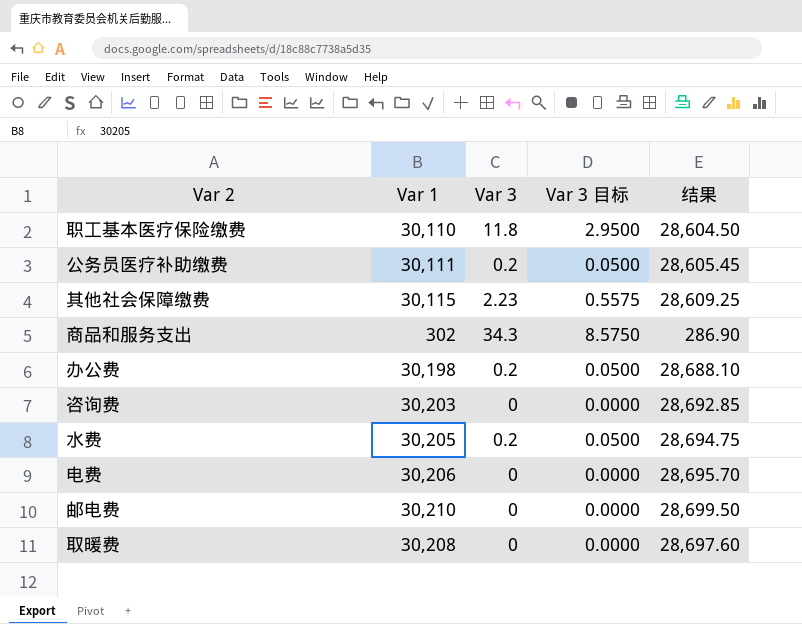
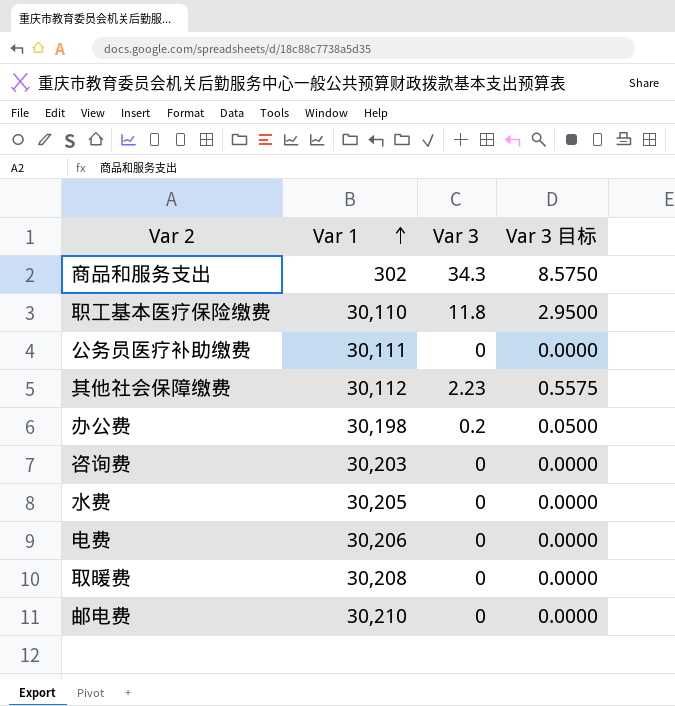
row order: none -> Var 1 ascending
column 结果 | formula: [Var 1] * 0.95 -> none
公务员医疗补助缴费 | Var 3: 0.2 -> 0
公务员医疗补助缴费 | Var 3 目标: 0.0500 -> 0.0000
其他社会保障缴费 | Var 1: 30,115 -> 30,112
水费 | Var 3: 0.2 -> 0
水费 | Var 3 目标: 0.0500 -> 0.0000

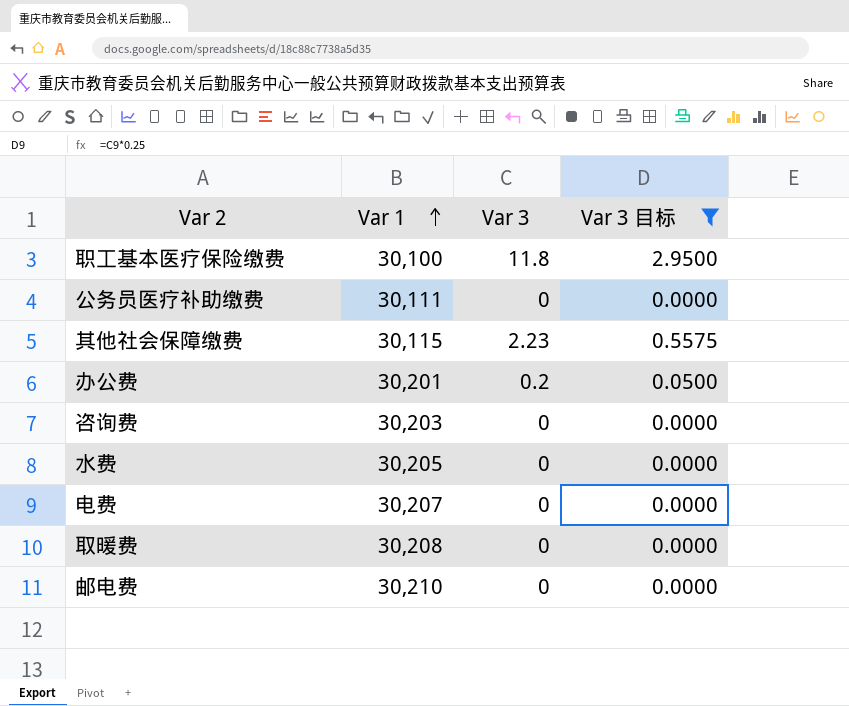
filter: none -> Var 3 目标 != 8.5750
职工基本医疗保险缴费 | Var 1: 30,110 -> 30,100
其他社会保障缴费 | Var 1: 30,112 -> 30,115
办公费 | Var 1: 30,198 -> 30,201
电费 | Var 1: 30,206 -> 30,207

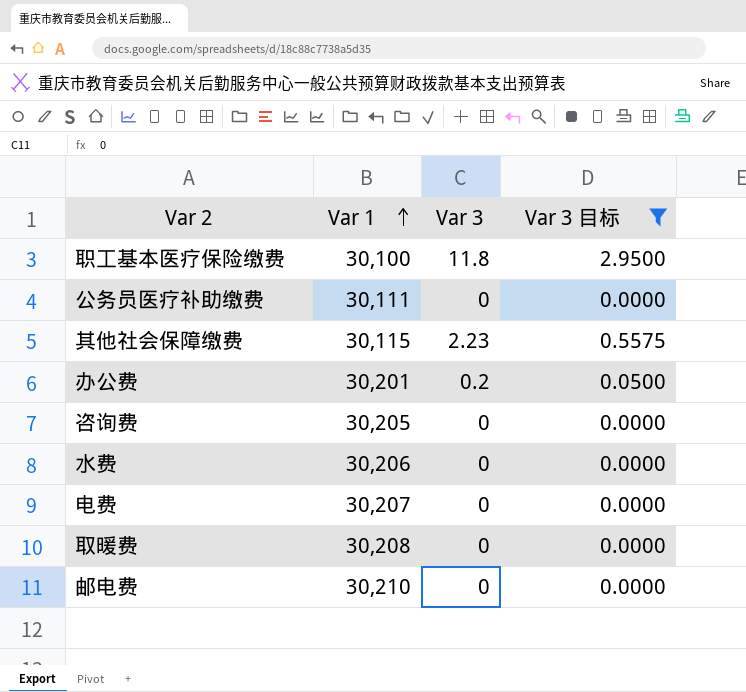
咨询费 | Var 1: 30,203 -> 30,205
水费 | Var 1: 30,205 -> 30,206

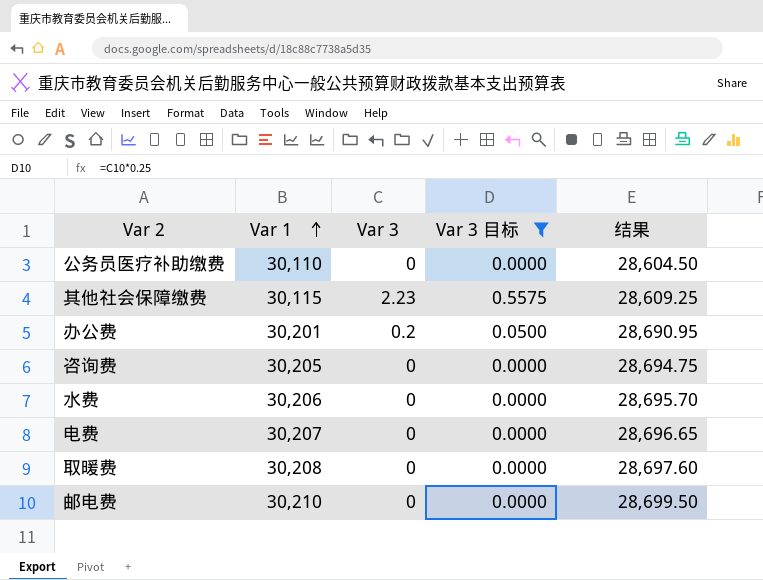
column 结果 | formula: none -> [Var 1] * 0.95
row 职工基本医疗保险缴费: 30,100 | 11.8 | 2.9500 -> none
公务员医疗补助缴费 | Var 1: 30,111 -> 30,110

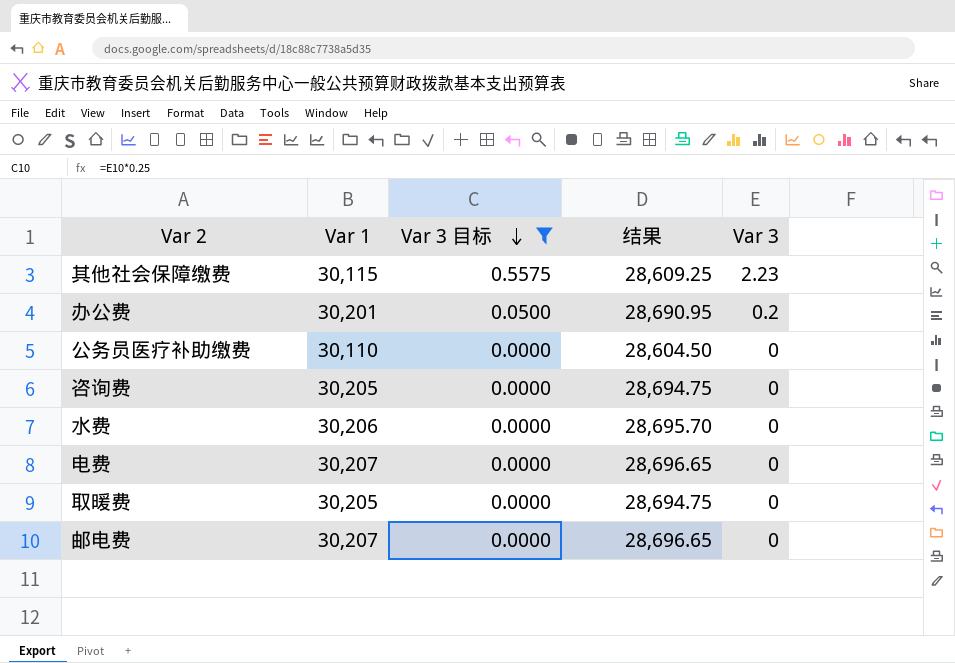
row order: Var 1 ascending -> Var 3 目标 descending
column Var 3 | position: 3 -> 5
取暖费 | Var 1: 30,208 -> 30,205
取暖费 | 结果: 28,697.60 -> 28,694.75
邮电费 | Var 1: 30,210 -> 30,207
邮电费 | 结果: 28,699.50 -> 28,696.65

